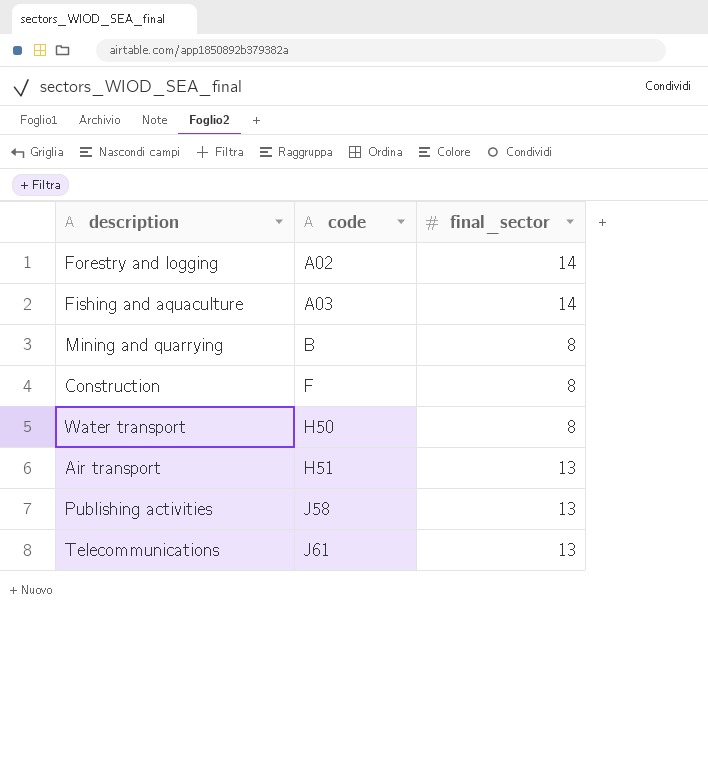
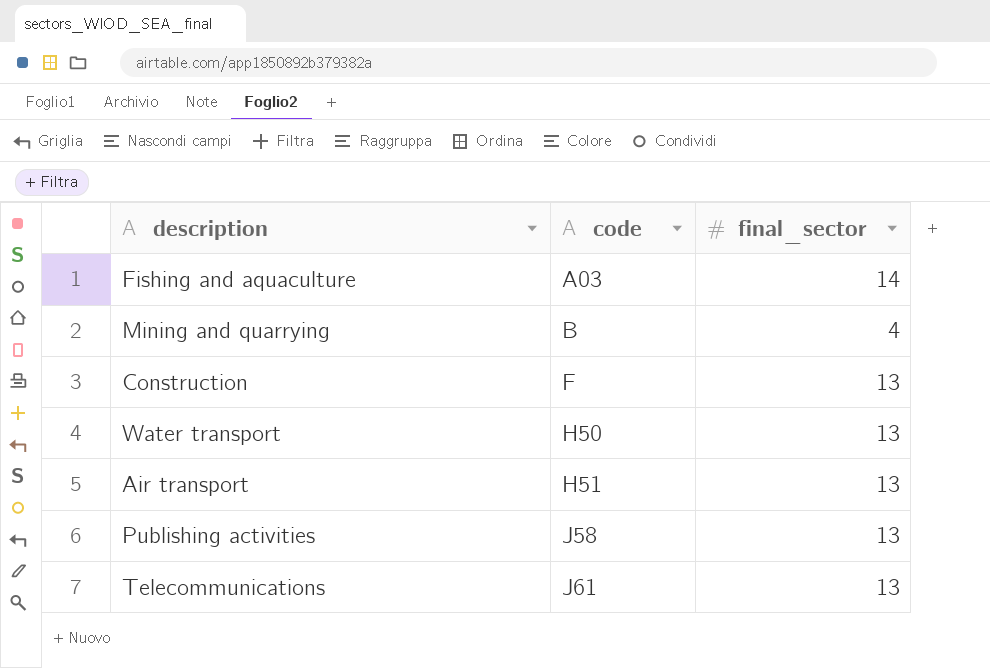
row Forestry and logging: A02 | 14 -> none
Mining and quarrying | final_sector: 8 -> 4
Construction | final_sector: 8 -> 13
Water transport | final_sector: 8 -> 13

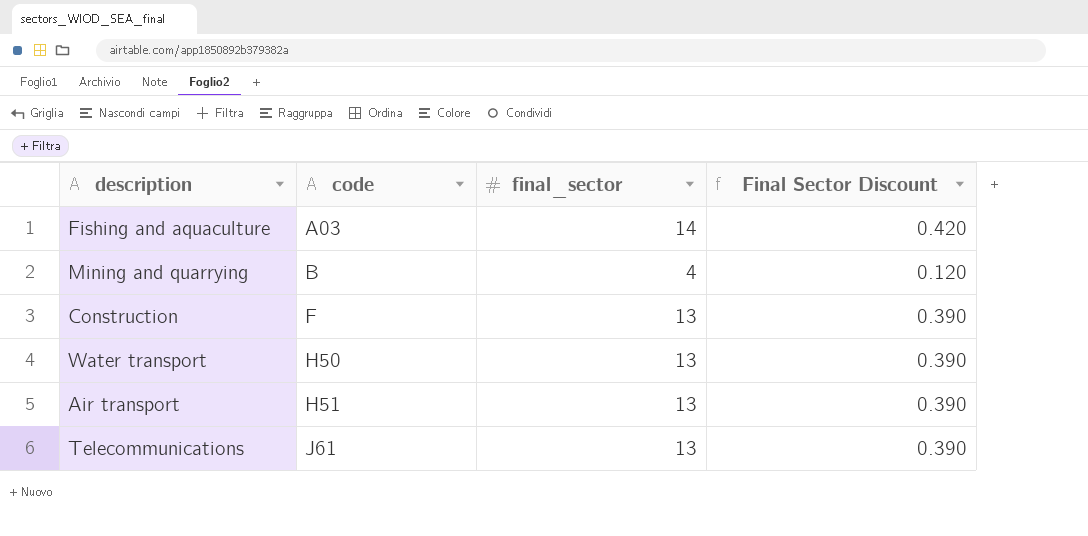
column Final Sector Discount | formula: none -> [final_sector] * 0.03
row Publishing activities: J58 | 13 -> none

